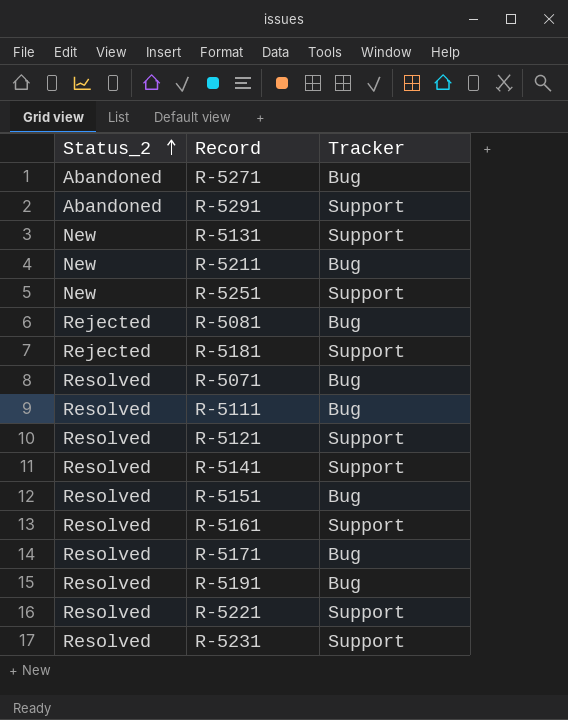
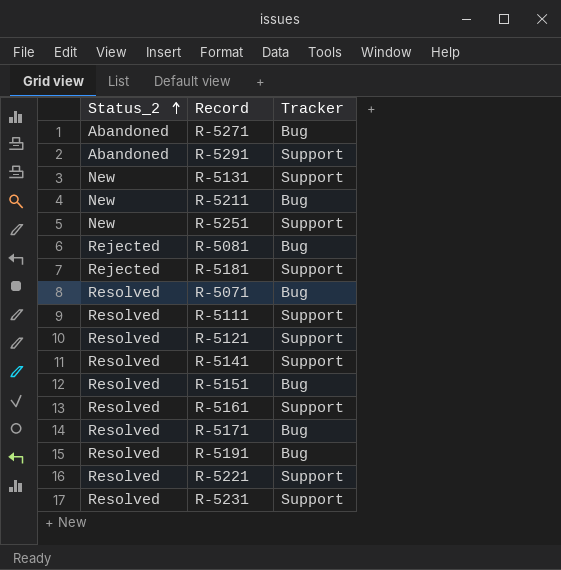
R-5111 | Tracker: Bug -> Support

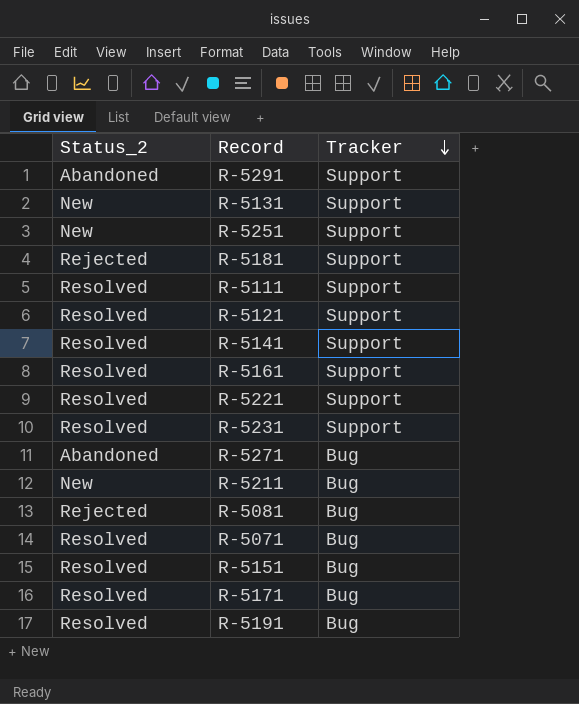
row order: Status_2 ascending -> Tracker descending

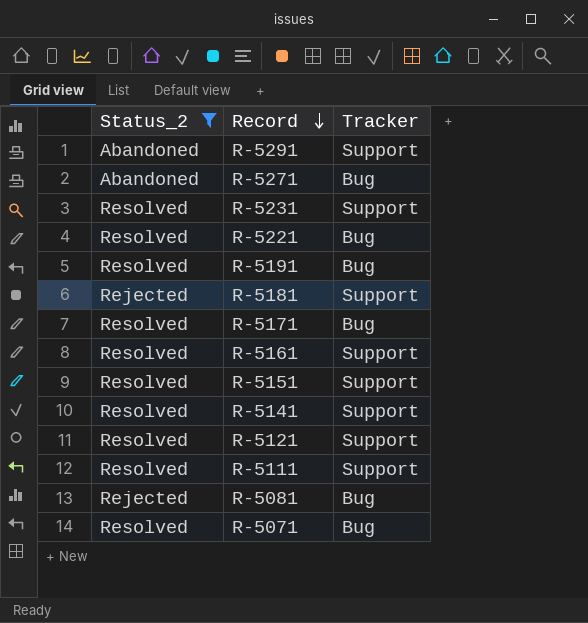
filter: none -> Status_2 != New
row order: Tracker descending -> Record descending
R-5221 | Tracker: Support -> Bug
R-5151 | Tracker: Bug -> Support

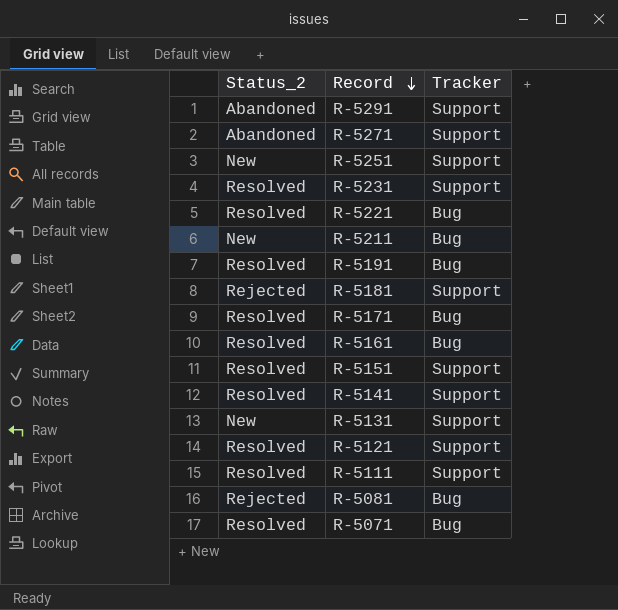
filter: Status_2 != New -> none
R-5271 | Tracker: Bug -> Support
R-5161 | Tracker: Support -> Bug

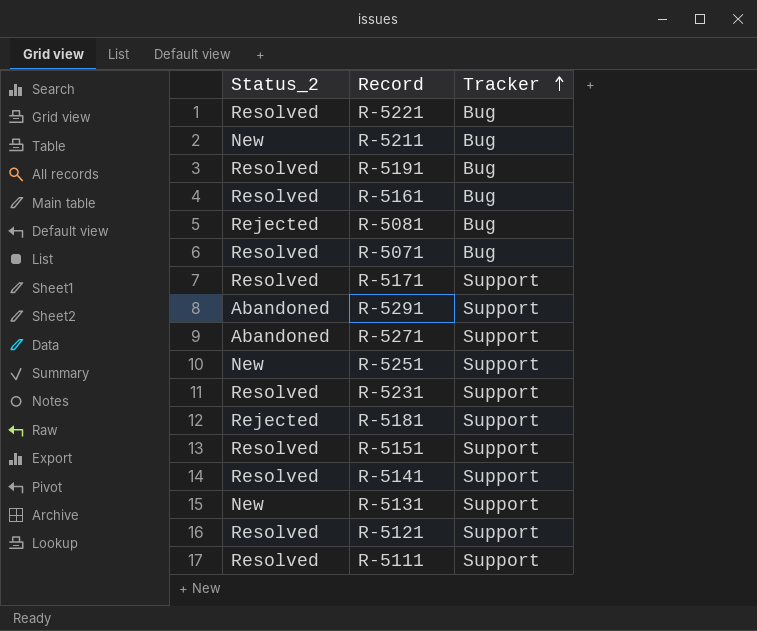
row order: Record descending -> Tracker ascending
R-5171 | Tracker: Bug -> Support

